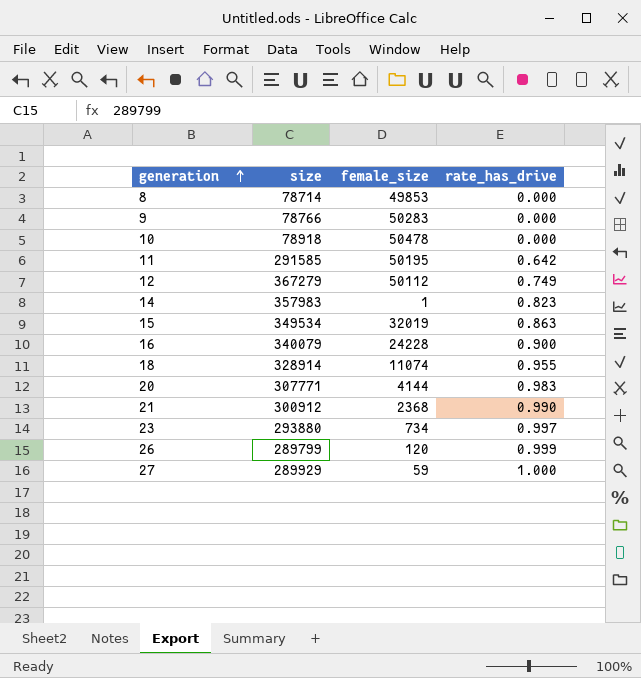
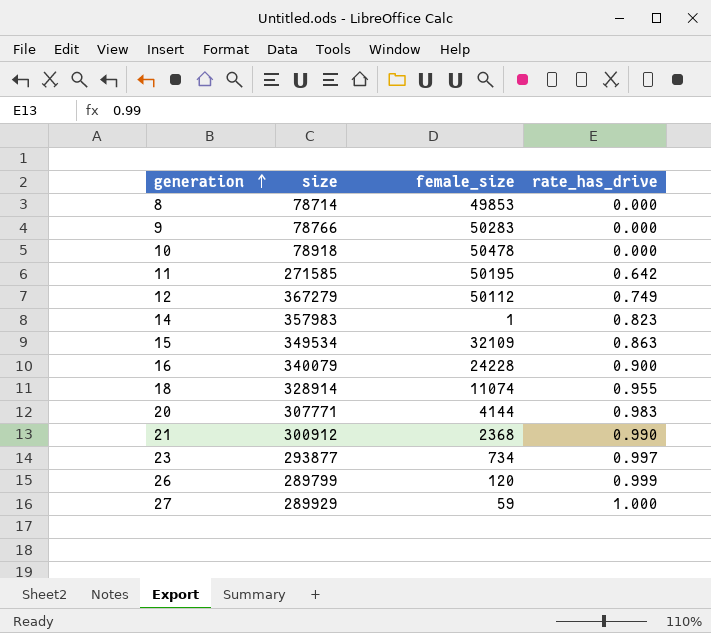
11 | size: 291585 -> 271585
15 | female_size: 32019 -> 32109
23 | size: 293880 -> 293877

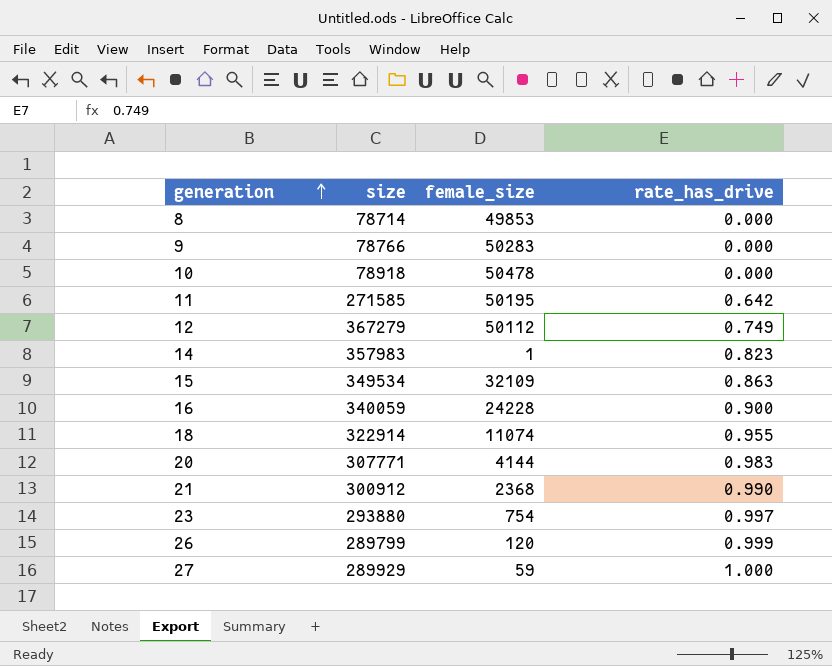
16 | size: 340079 -> 340059
18 | size: 328914 -> 322914
23 | size: 293877 -> 293880
23 | female_size: 734 -> 754

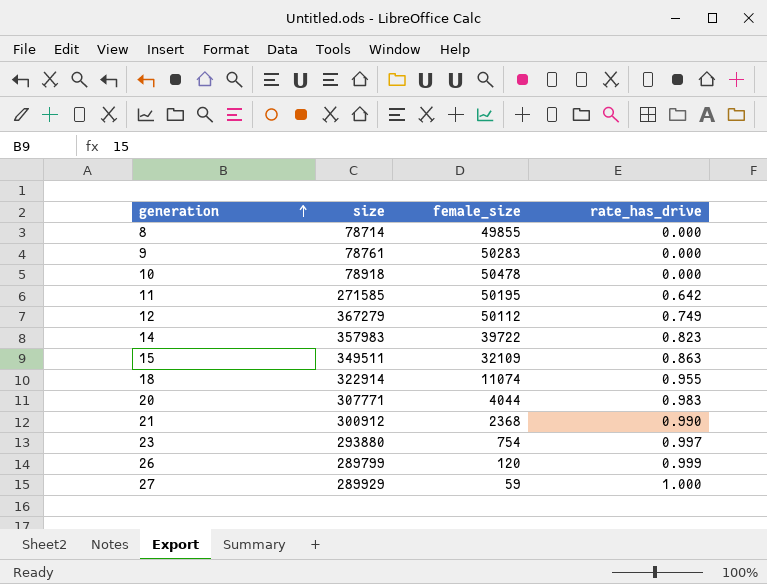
row 16: 340059 | 24228 | 0.900 -> none
8 | female_size: 49853 -> 49855
9 | size: 78766 -> 78761
14 | female_size: 1 -> 39722
15 | size: 349534 -> 349511
20 | female_size: 4144 -> 4044

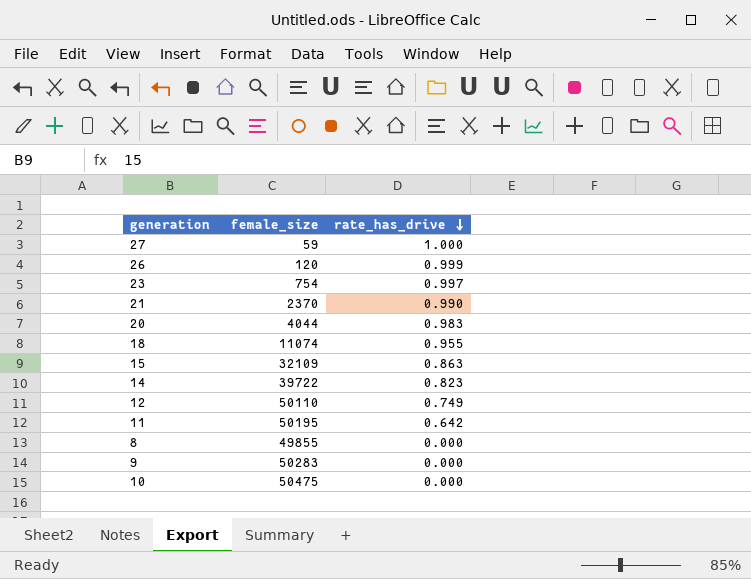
row order: generation ascending -> rate_has_drive descending
column size | position: 2 -> none
21 | female_size: 2368 -> 2370
12 | female_size: 50112 -> 50110
10 | female_size: 50478 -> 50475

